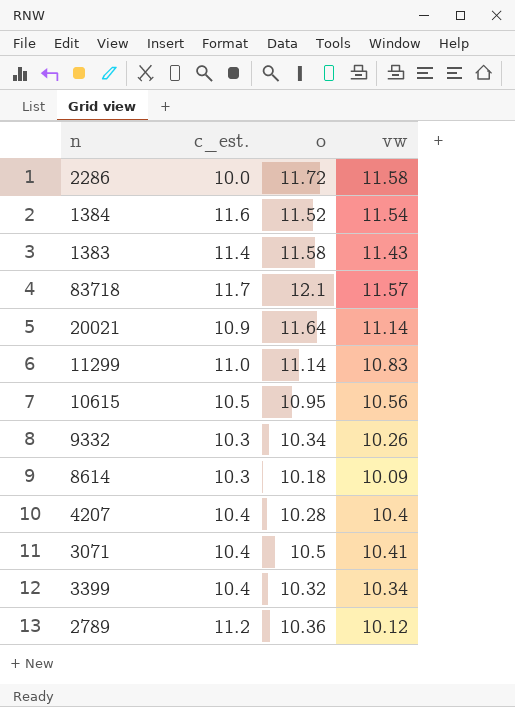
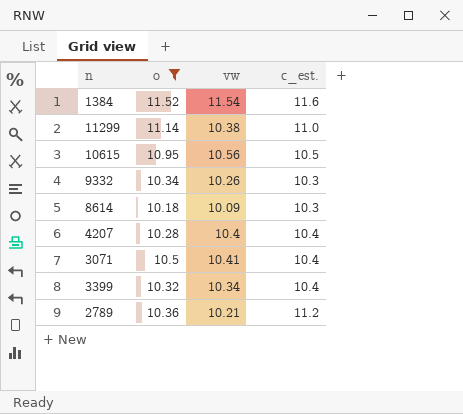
filter: none -> o <= 11.52
column c_est. | position: 2 -> 4
11299 | vw: 10.83 -> 10.38
2789 | vw: 10.12 -> 10.21

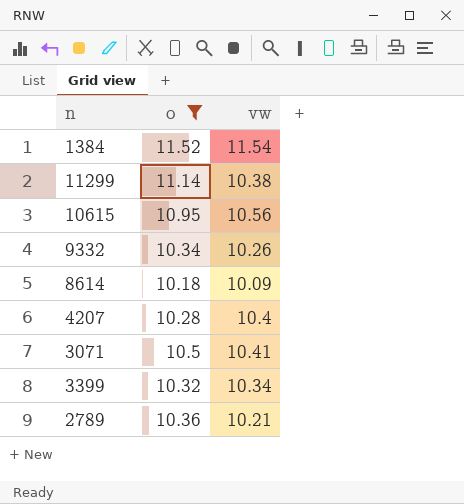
column c_est. | position: 4 -> none

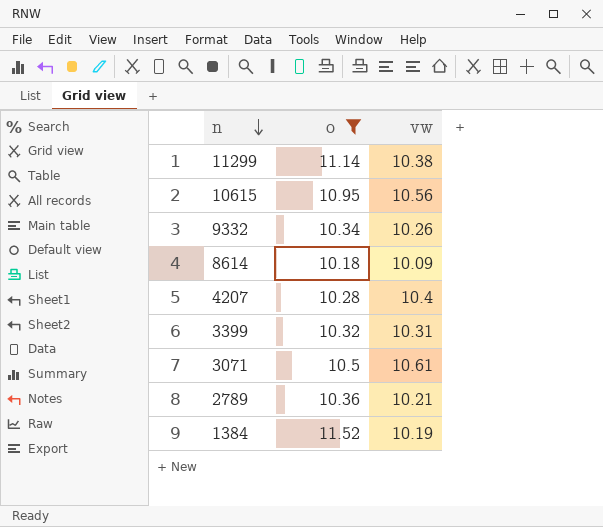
row order: none -> n descending
3399 | vw: 10.34 -> 10.31
3071 | vw: 10.41 -> 10.61
1384 | vw: 11.54 -> 10.19

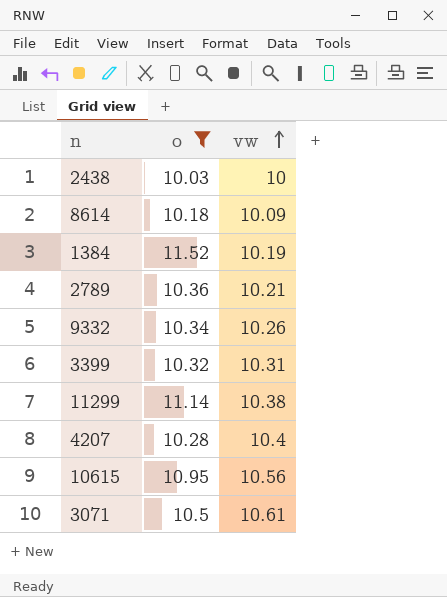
row order: n descending -> vw ascending
row 2438: none -> 10.03 | 10

